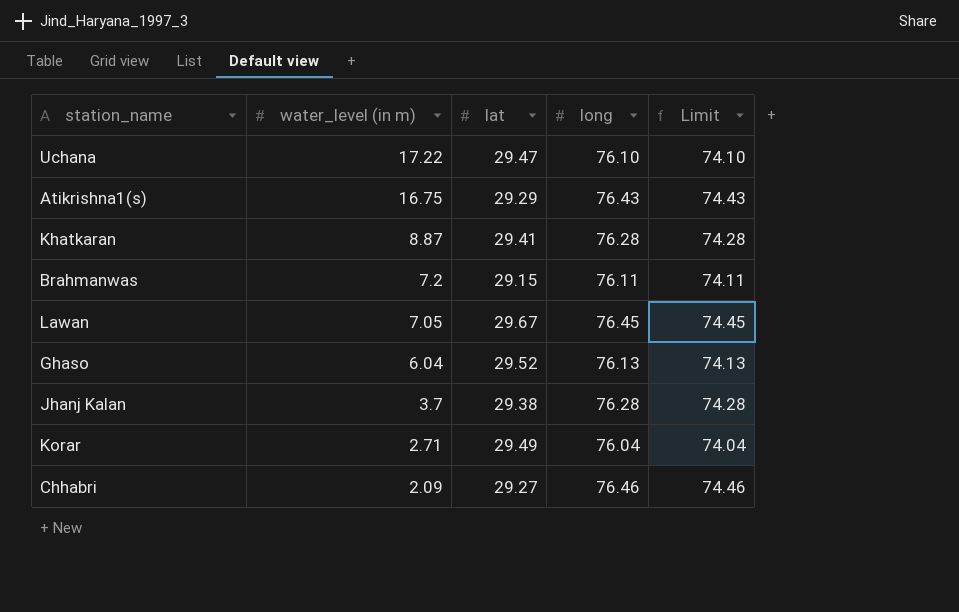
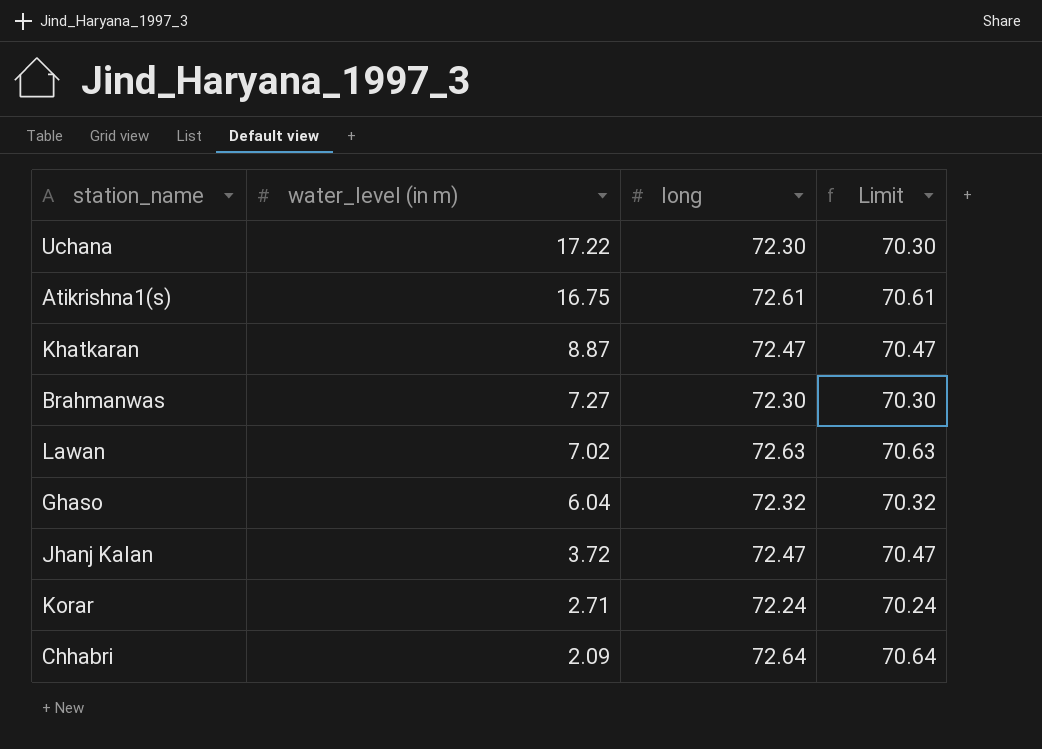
column lat | position: 3 -> none
Uchana | long: 76.10 -> 72.30
Uchana | Limit: 74.10 -> 70.30
Atikrishna1(s) | long: 76.43 -> 72.61
Atikrishna1(s) | Limit: 74.43 -> 70.61
Khatkaran | long: 76.28 -> 72.47
Khatkaran | Limit: 74.28 -> 70.47
Brahmanwas | water_level (in m): 7.2 -> 7.27
Brahmanwas | long: 76.11 -> 72.30
Brahmanwas | Limit: 74.11 -> 70.30
Lawan | water_level (in m): 7.05 -> 7.02
Lawan | long: 76.45 -> 72.63
Lawan | Limit: 74.45 -> 70.63
Ghaso | long: 76.13 -> 72.32
Ghaso | Limit: 74.13 -> 70.32
Jhanj Kalan | water_level (in m): 3.7 -> 3.72
Jhanj Kalan | long: 76.28 -> 72.47
Jhanj Kalan | Limit: 74.28 -> 70.47
Korar | long: 76.04 -> 72.24
Korar | Limit: 74.04 -> 70.24
Chhabri | long: 76.46 -> 72.64
Chhabri | Limit: 74.46 -> 70.64

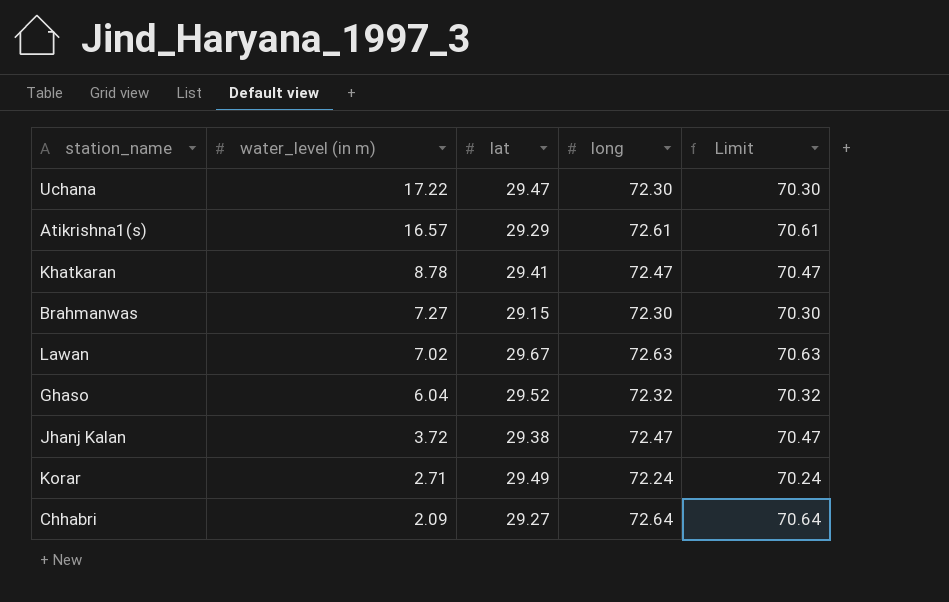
column lat | position: none -> 3
Atikrishna1(s) | water_level (in m): 16.75 -> 16.57
Khatkaran | water_level (in m): 8.87 -> 8.78

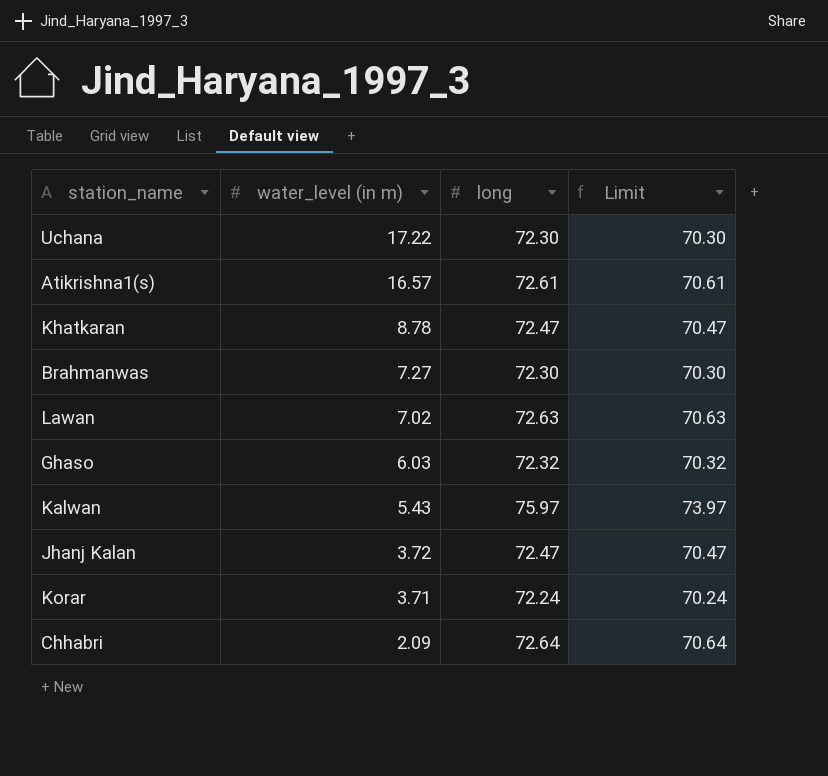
column lat | position: 3 -> none
Ghaso | water_level (in m): 6.04 -> 6.03
row Kalwan: none -> 5.43 | 75.97 | 73.97
Korar | water_level (in m): 2.71 -> 3.71

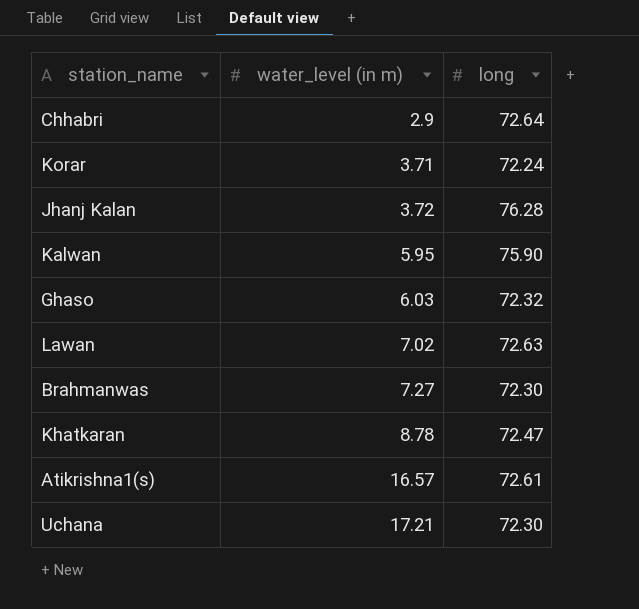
row order: water_level (in m) descending -> water_level (in m) ascending
column Limit | formula: [long] - 2 -> none
Chhabri | water_level (in m): 2.09 -> 2.9
Jhanj Kalan | long: 72.47 -> 76.28
Kalwan | water_level (in m): 5.43 -> 5.95
Kalwan | long: 75.97 -> 75.90
Uchana | water_level (in m): 17.22 -> 17.21

